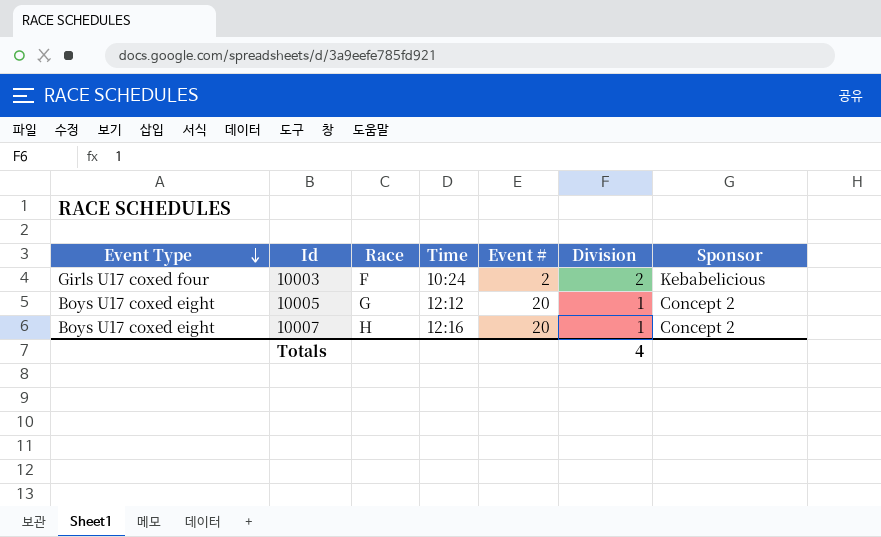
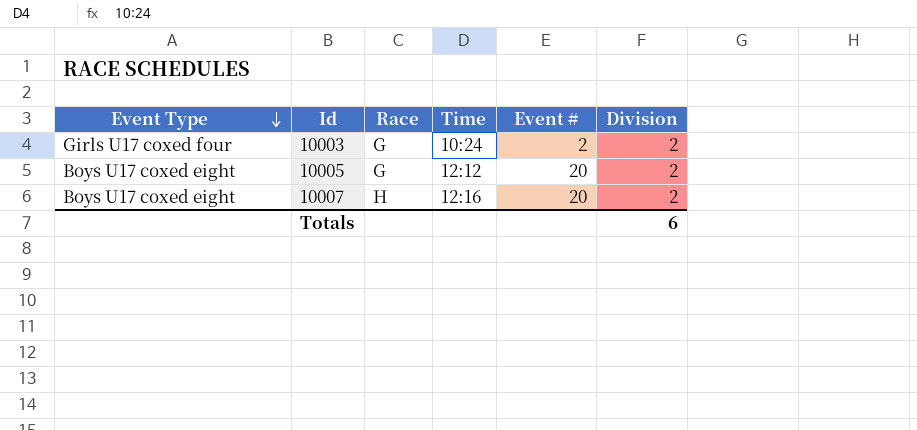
column Sponsor | position: 7 -> none
10003 | Race: F -> G
10005 | Division: 1 -> 2
10007 | Division: 1 -> 2
Totals | Division: 4 -> 6

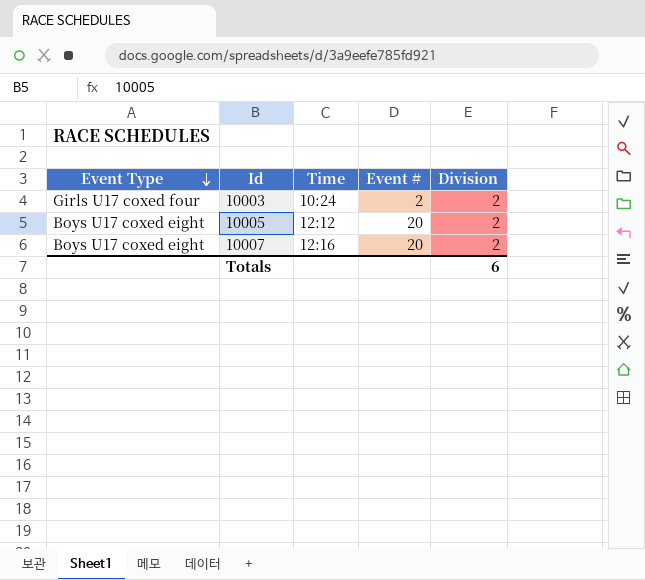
column Race | position: 3 -> none

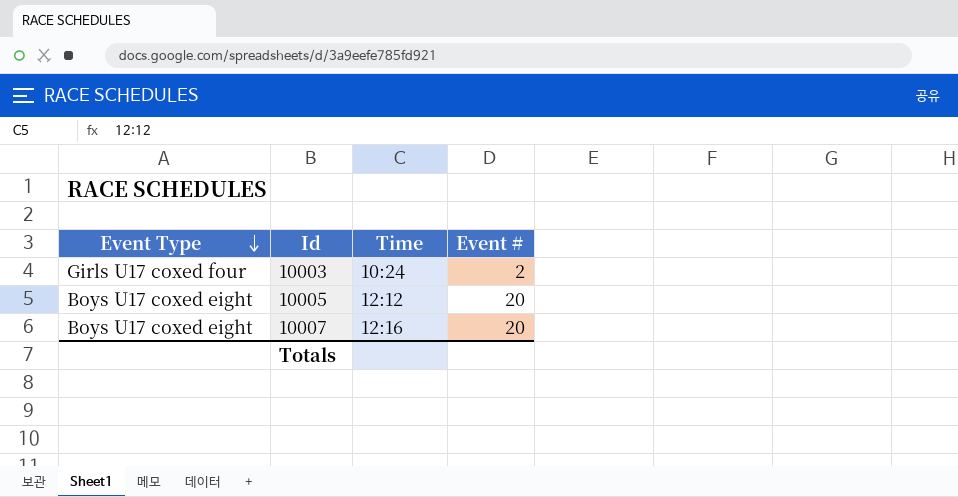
column Division | position: 5 -> none

